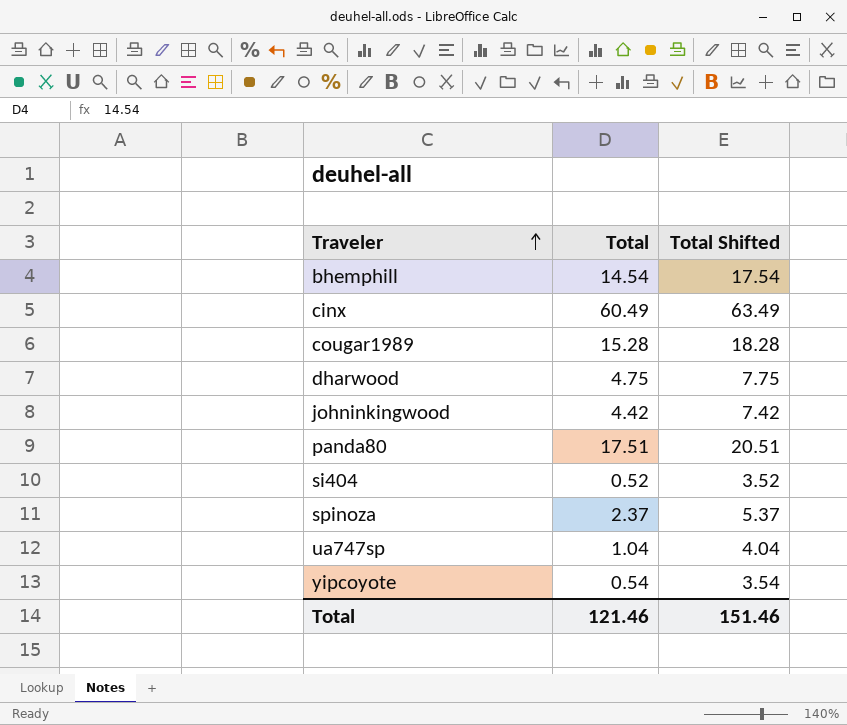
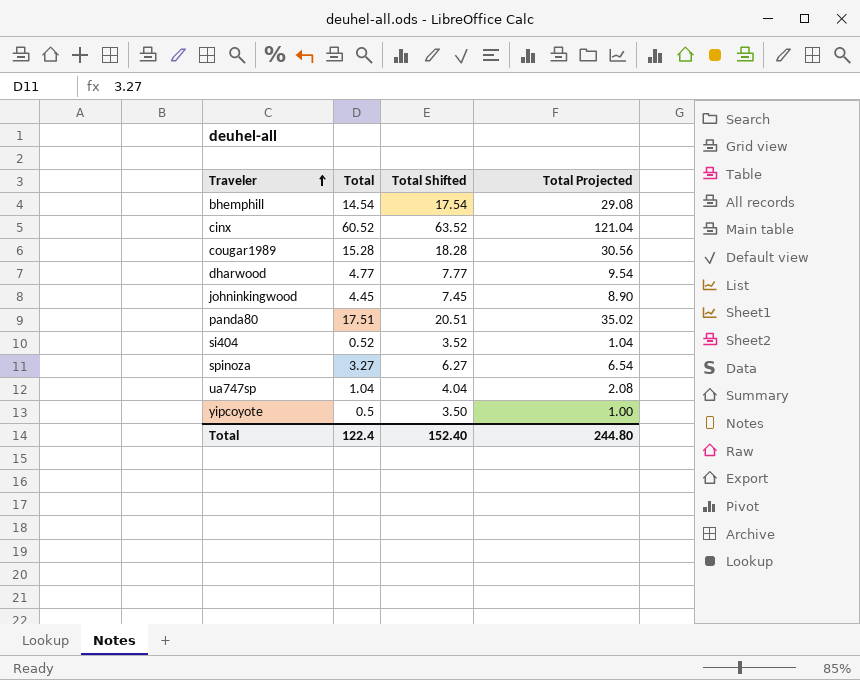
column Total Projected | formula: none -> [Total] * 2
cinx | Total: 60.49 -> 60.52
cinx | Total Shifted: 63.49 -> 63.52
dharwood | Total: 4.75 -> 4.77
dharwood | Total Shifted: 7.75 -> 7.77
johninkingwood | Total: 4.42 -> 4.45
johninkingwood | Total Shifted: 7.42 -> 7.45
spinoza | Total: 2.37 -> 3.27
spinoza | Total Shifted: 5.37 -> 6.27
yipcoyote | Total: 0.54 -> 0.5
yipcoyote | Total Shifted: 3.54 -> 3.50
Total | Total: 121.46 -> 122.4
Total | Total Shifted: 151.46 -> 152.40

